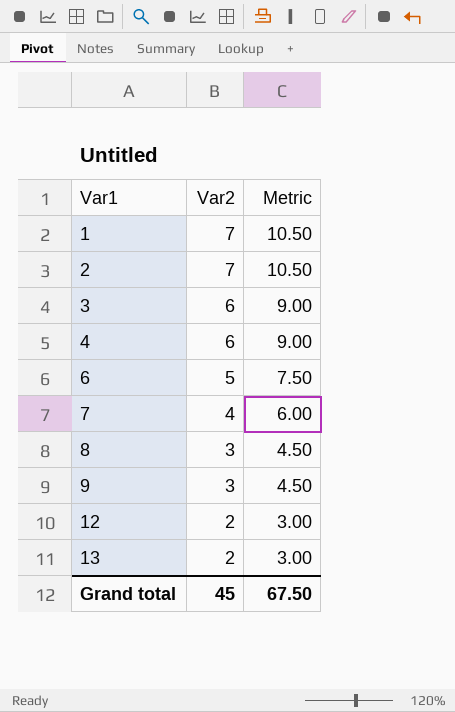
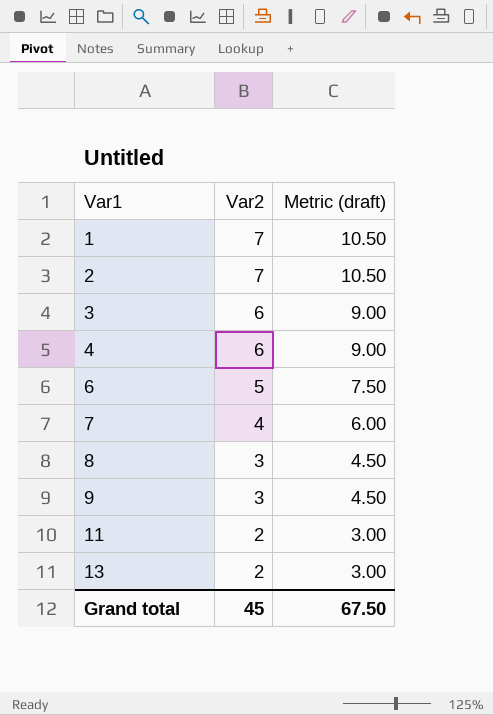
column name: Metric -> Metric (draft)
row 12: 2 | 3.00 -> none
row 11: none -> 2 | 3.00

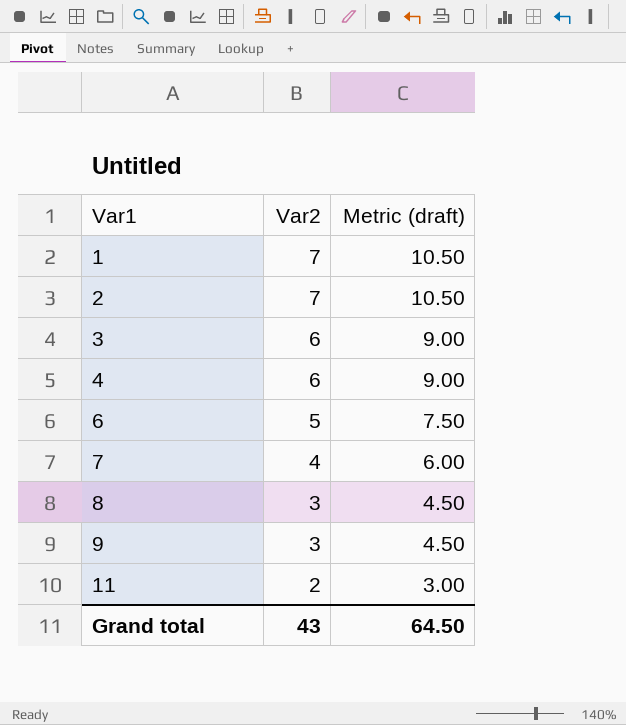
row 13: 2 | 3.00 -> none
Grand total | Var2: 45 -> 43
Grand total | Metric (draft): 67.50 -> 64.50

